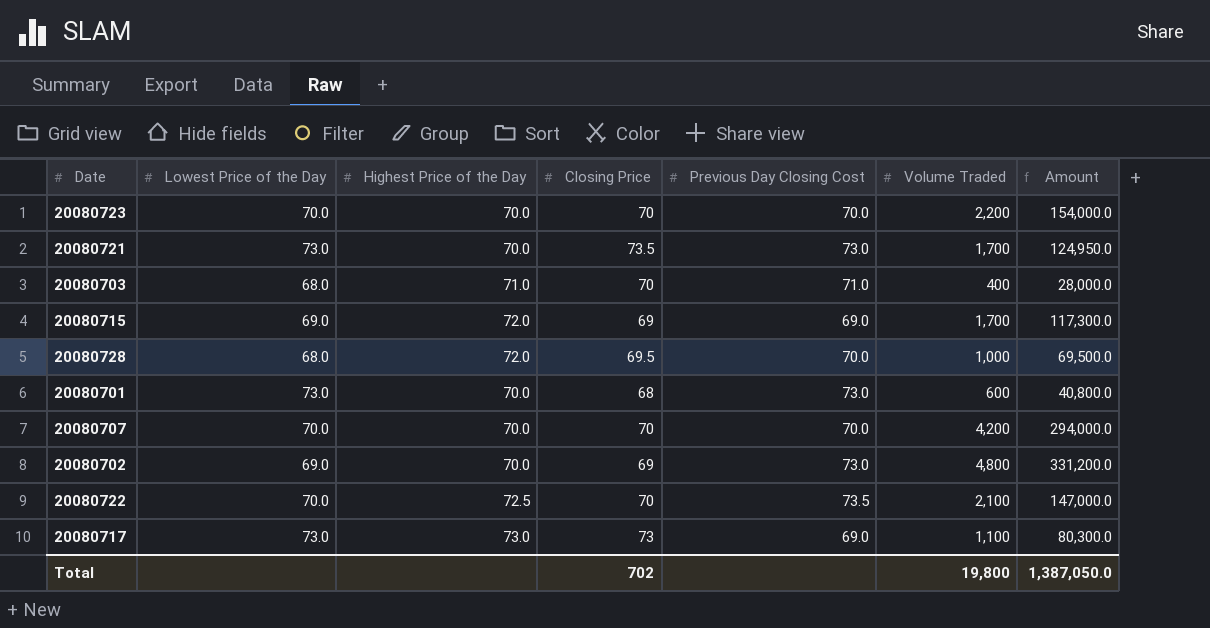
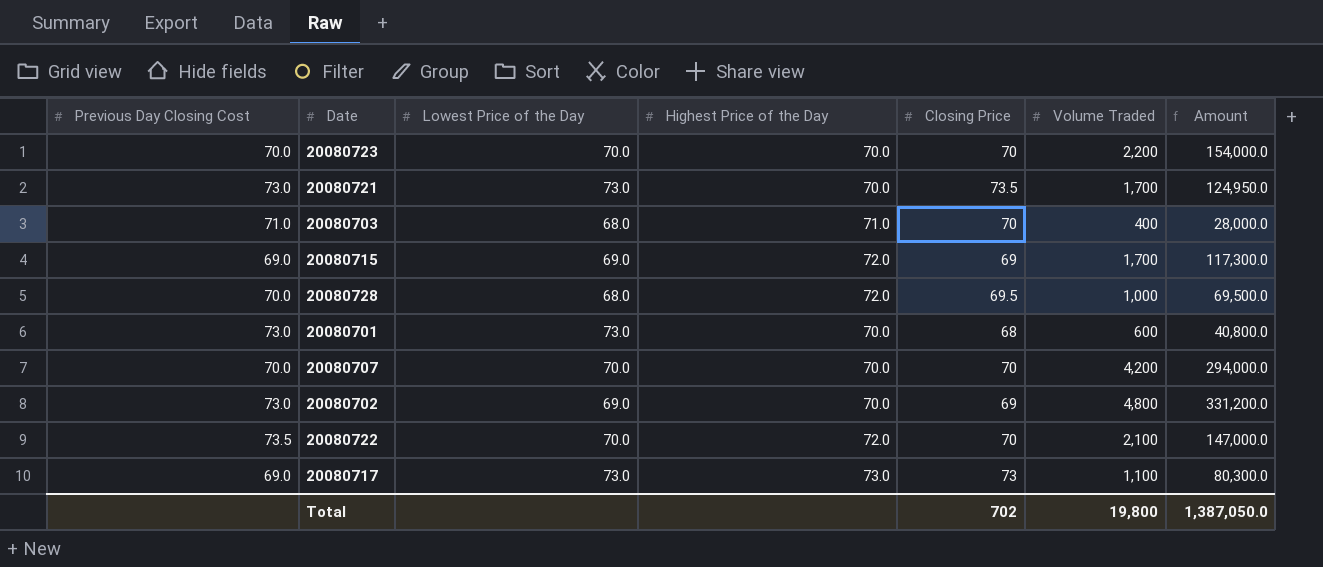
column Previous Day Closing Cost | position: 5 -> 1
20080722 | Highest Price of the Day: 72.5 -> 72.0

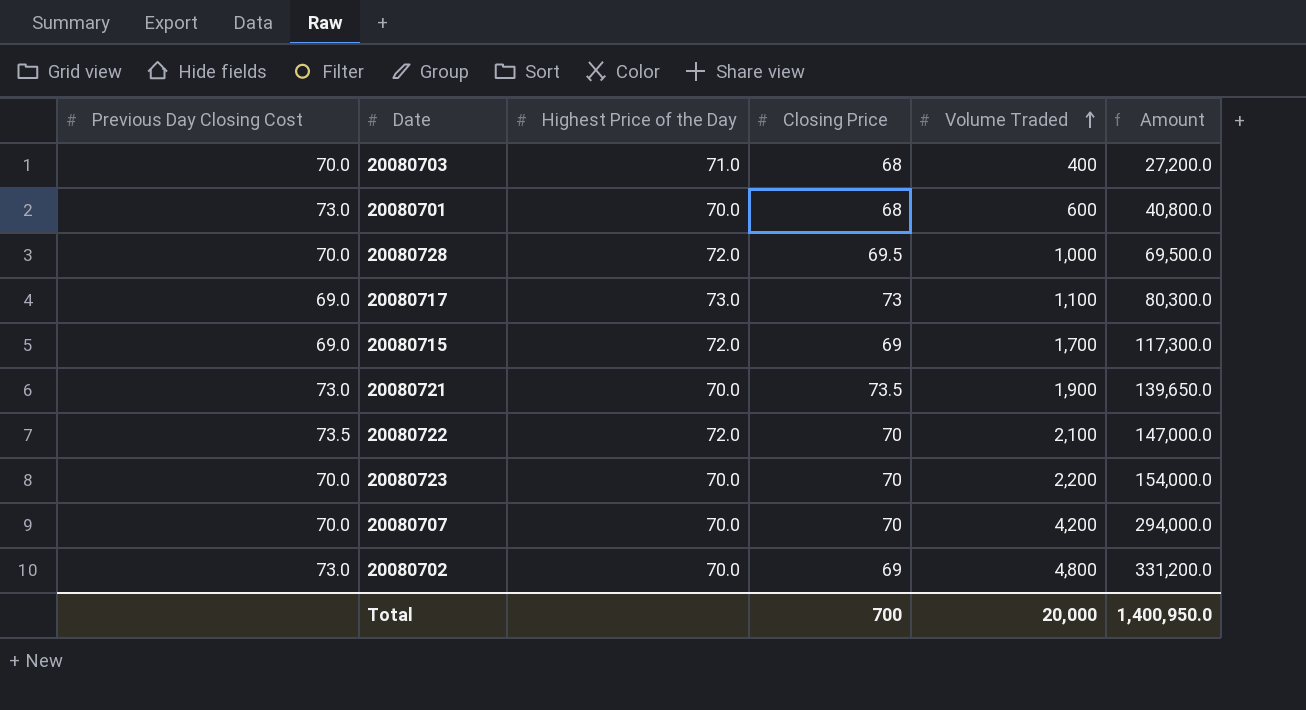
row order: none -> Volume Traded ascending
column Lowest Price of the Day | position: 3 -> none
20080703 | Previous Day Closing Cost: 71.0 -> 70.0
20080703 | Closing Price: 70 -> 68
20080703 | Amount: 28,000.0 -> 27,200.0
20080721 | Volume Traded: 1,700 -> 1,900
20080721 | Amount: 124,950.0 -> 139,650.0
Total | Closing Price: 702 -> 700
Total | Volume Traded: 19,800 -> 20,000
Total | Amount: 1,387,050.0 -> 1,400,950.0

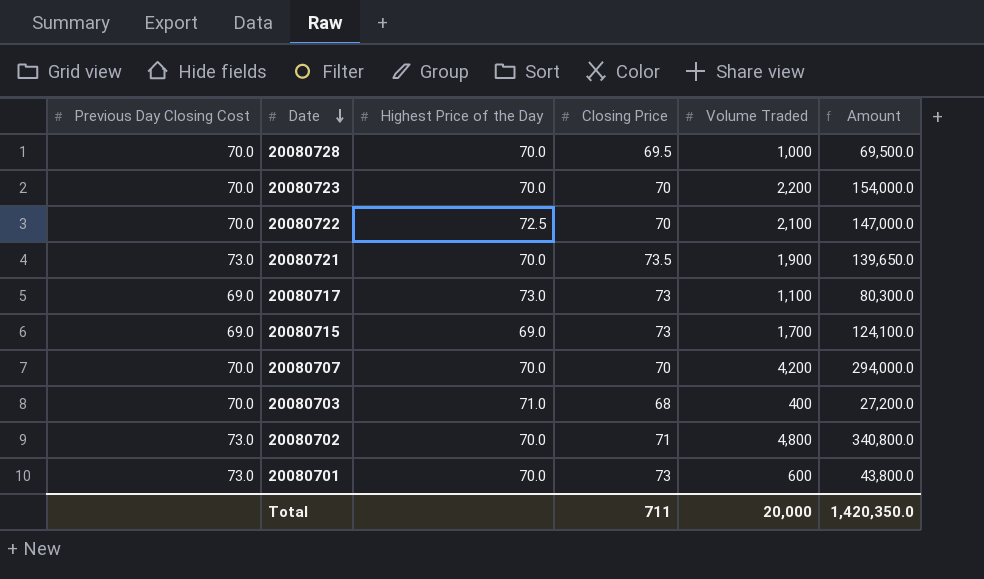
row order: Volume Traded ascending -> Date descending
20080728 | Highest Price of the Day: 72.0 -> 70.0
20080722 | Previous Day Closing Cost: 73.5 -> 70.0
20080722 | Highest Price of the Day: 72.0 -> 72.5
20080715 | Highest Price of the Day: 72.0 -> 69.0
20080715 | Closing Price: 69 -> 73
20080715 | Amount: 117,300.0 -> 124,100.0
20080702 | Closing Price: 69 -> 71
20080702 | Amount: 331,200.0 -> 340,800.0
20080701 | Closing Price: 68 -> 73
20080701 | Amount: 40,800.0 -> 43,800.0
Total | Closing Price: 700 -> 711
Total | Amount: 1,400,950.0 -> 1,420,350.0

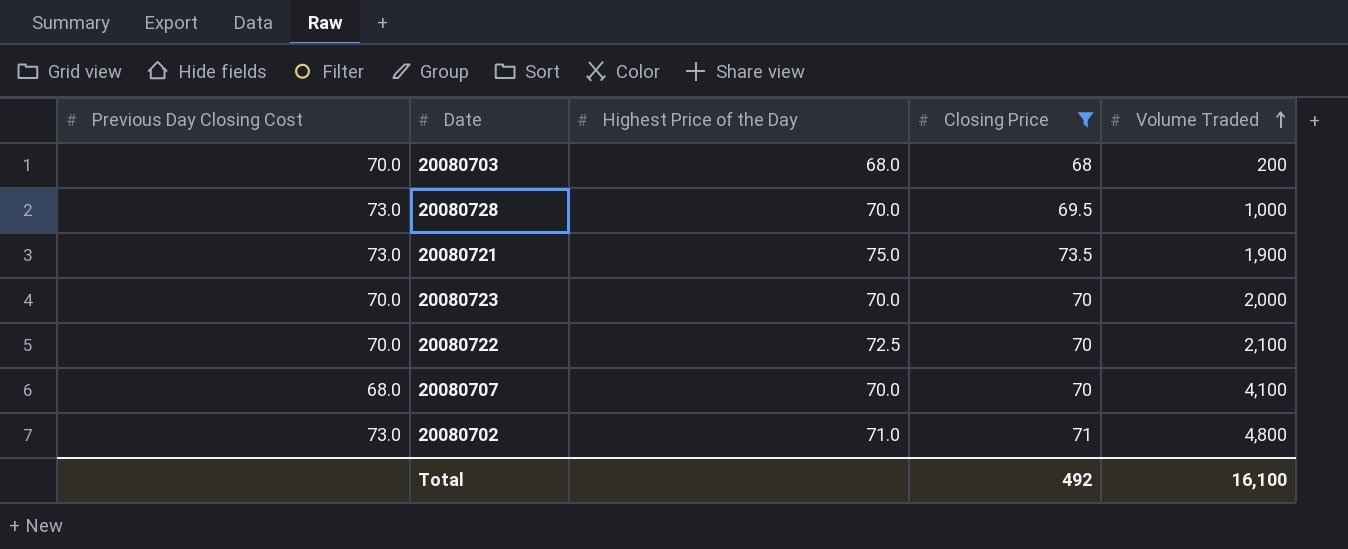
filter: none -> Closing Price != 73
row order: Date descending -> Volume Traded ascending
column Amount | formula: [Closing Price] * [Volume Traded] -> none
20080703 | Highest Price of the Day: 71.0 -> 68.0
20080703 | Volume Traded: 400 -> 200
20080728 | Previous Day Closing Cost: 70.0 -> 73.0
20080721 | Highest Price of the Day: 70.0 -> 75.0
20080723 | Volume Traded: 2,200 -> 2,000
20080707 | Previous Day Closing Cost: 70.0 -> 68.0
20080707 | Volume Traded: 4,200 -> 4,100
20080702 | Highest Price of the Day: 70.0 -> 71.0
Total | Closing Price: 711 -> 492
Total | Volume Traded: 20,000 -> 16,100

